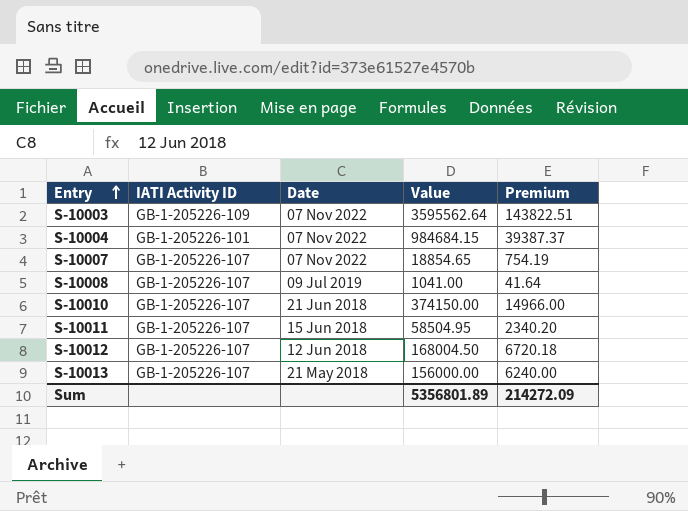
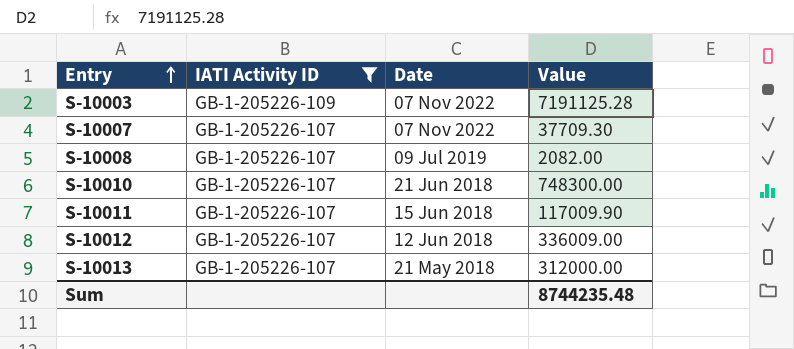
filter: none -> IATI Activity ID != GB-1-205226-101
column Premium | formula: [Value] * 0.04 -> none
S-10003 | Value: 3595562.64 -> 7191125.28
S-10007 | Value: 18854.65 -> 37709.30
S-10008 | Value: 1041.00 -> 2082.00
S-10010 | Value: 374150.00 -> 748300.00
S-10011 | Value: 58504.95 -> 117009.90
S-10012 | Value: 168004.50 -> 336009.00
S-10013 | Value: 156000.00 -> 312000.00
Sum | Value: 5356801.89 -> 8744235.48

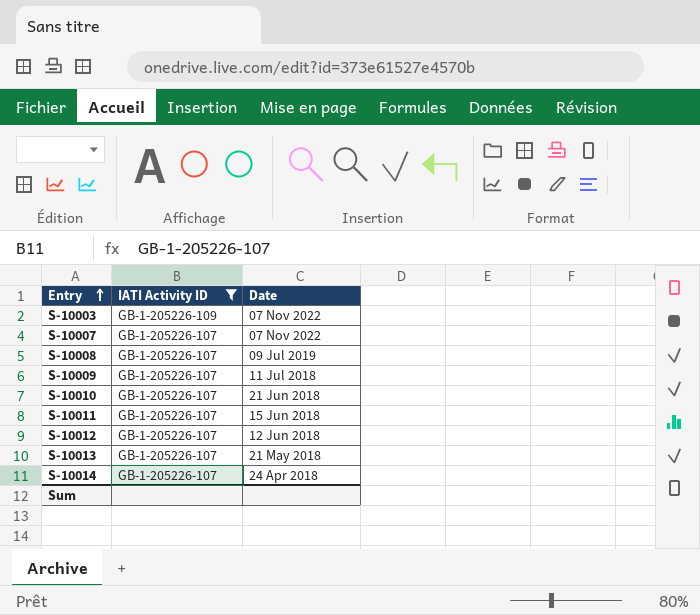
column Value | position: 4 -> none
row S-10009: none -> GB-1-205226-107 | 11 Jul 2018
row S-10014: none -> GB-1-205226-107 | 24 Apr 2018

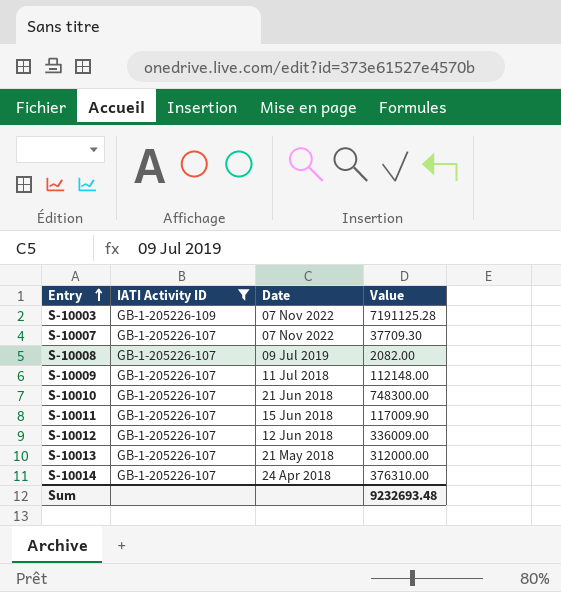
column Value | position: none -> 4

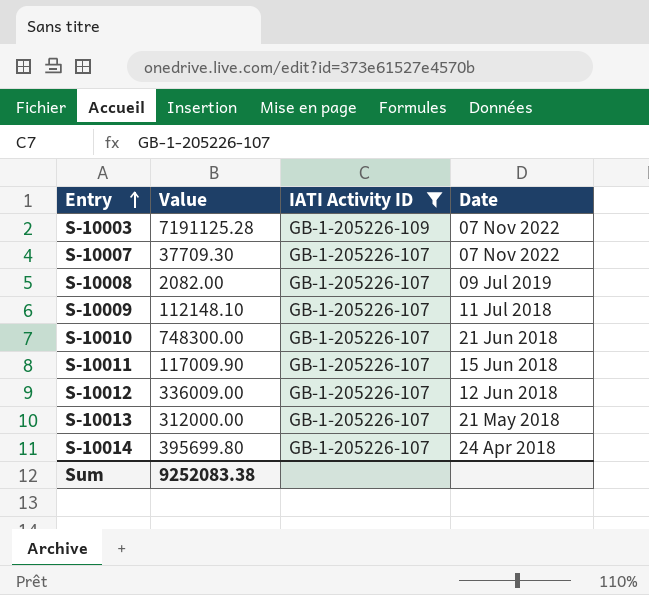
column Value | position: 4 -> 2
S-10009 | Value: 112148.00 -> 112148.10
S-10014 | Value: 376310.00 -> 395699.80
Sum | Value: 9232693.48 -> 9252083.38

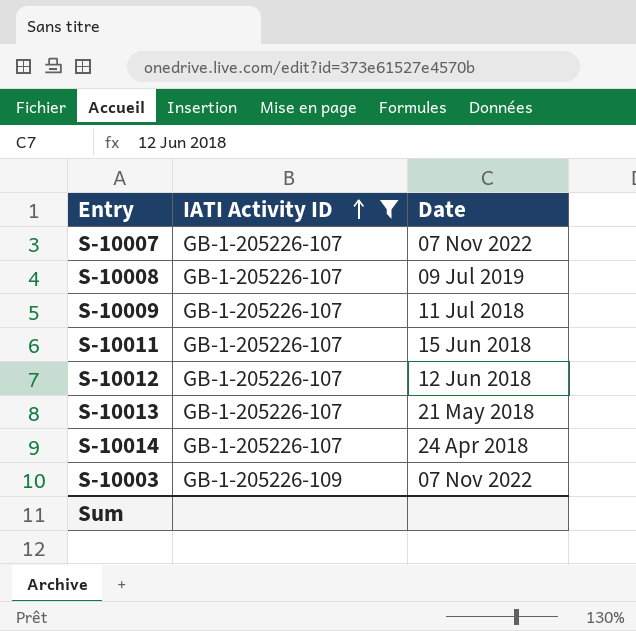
row order: Entry ascending -> IATI Activity ID ascending
column Value | position: 2 -> none
row S-10010: 748300.00 | GB-1-205226-107 | 21 Jun 2018 -> none

